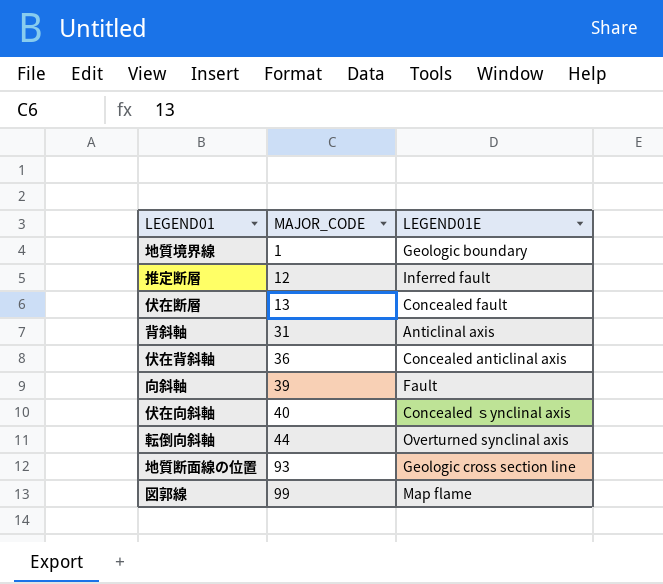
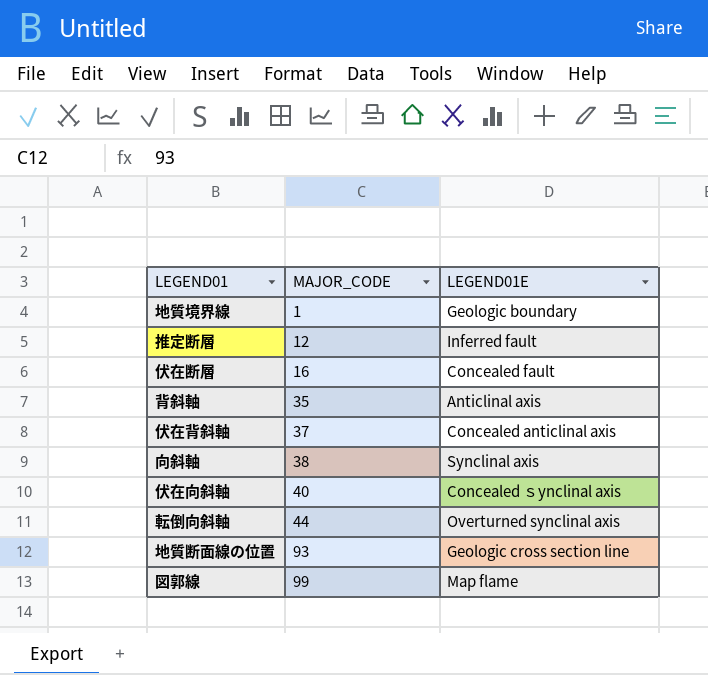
伏在断層 | MAJOR_CODE: 13 -> 16
背斜軸 | MAJOR_CODE: 31 -> 35
伏在背斜軸 | MAJOR_CODE: 36 -> 37
向斜軸 | MAJOR_CODE: 39 -> 38
向斜軸 | LEGEND01E: Fault -> Synclinal axis

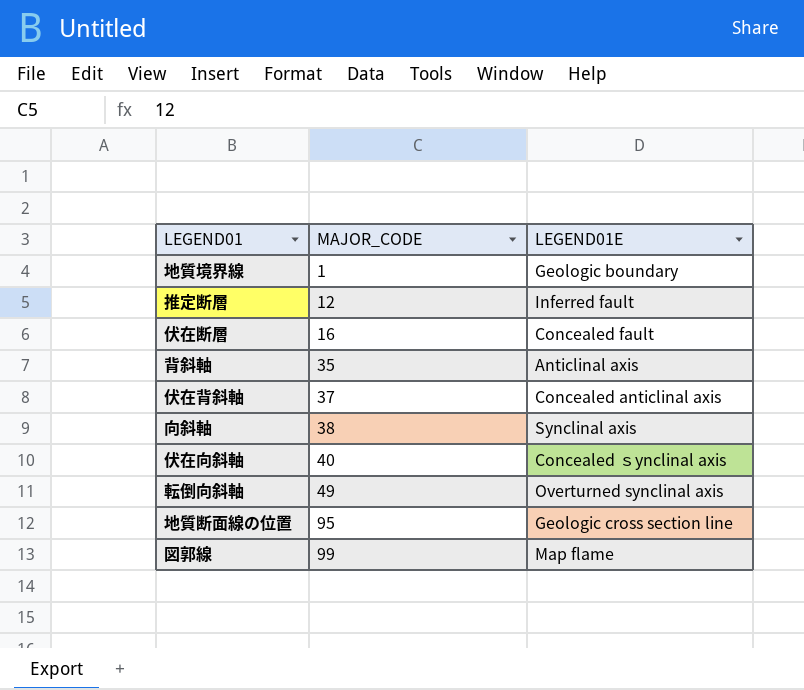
転倒向斜軸 | MAJOR_CODE: 44 -> 49
地質断面線の位置 | MAJOR_CODE: 93 -> 95

